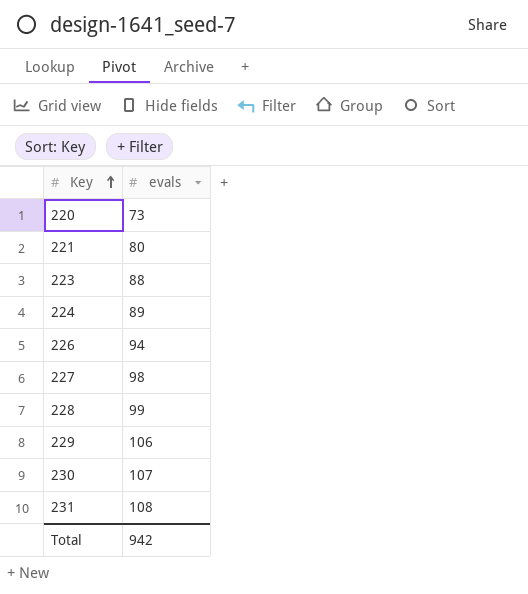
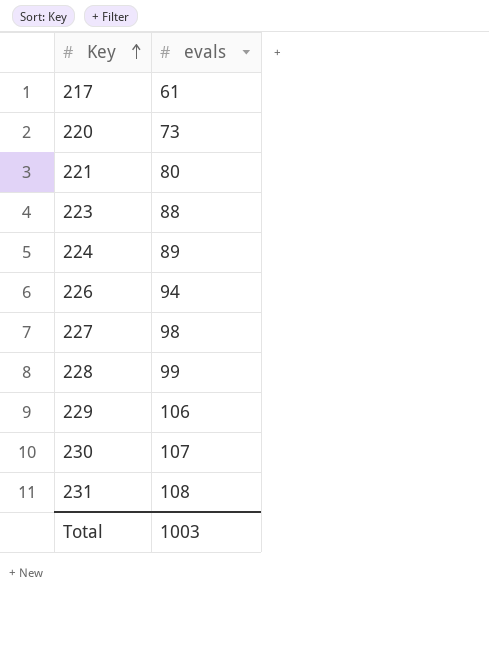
row 217: none -> 61
Total | evals: 942 -> 1003

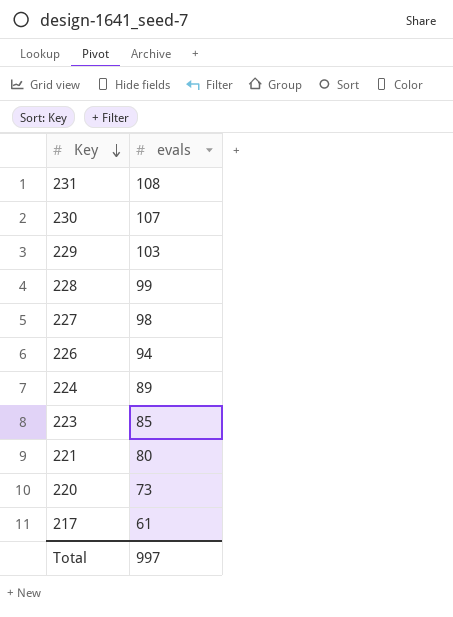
row order: Key ascending -> Key descending
229 | evals: 106 -> 103
223 | evals: 88 -> 85
Total | evals: 1003 -> 997

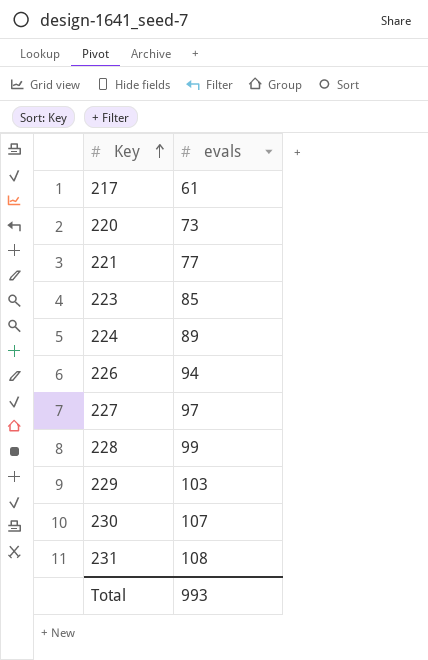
row order: Key descending -> Key ascending
221 | evals: 80 -> 77
227 | evals: 98 -> 97
Total | evals: 997 -> 993

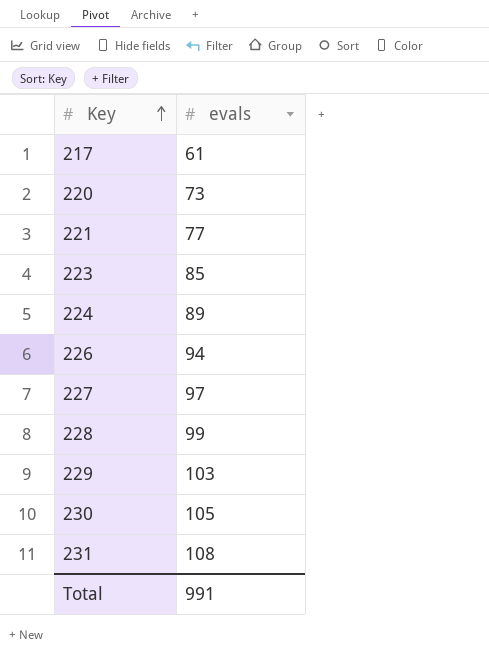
230 | evals: 107 -> 105
Total | evals: 993 -> 991

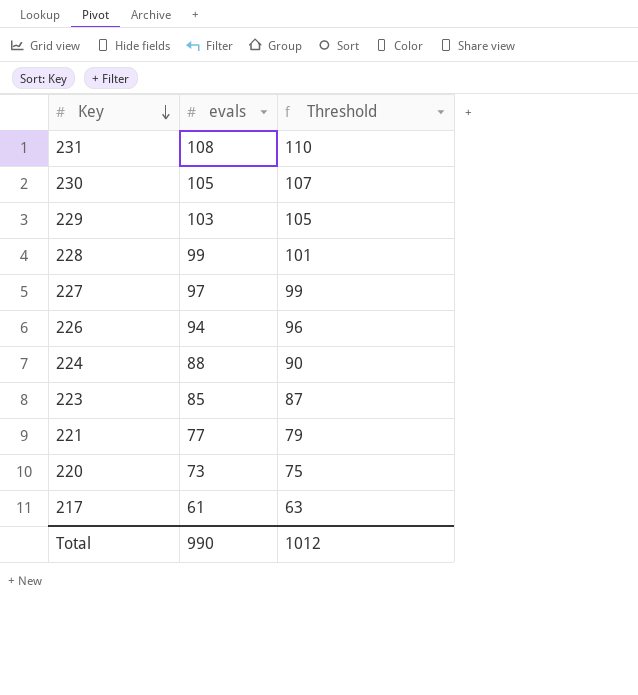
row order: Key ascending -> Key descending
column Threshold | formula: none -> [evals] + 2
224 | evals: 89 -> 88
Total | evals: 991 -> 990

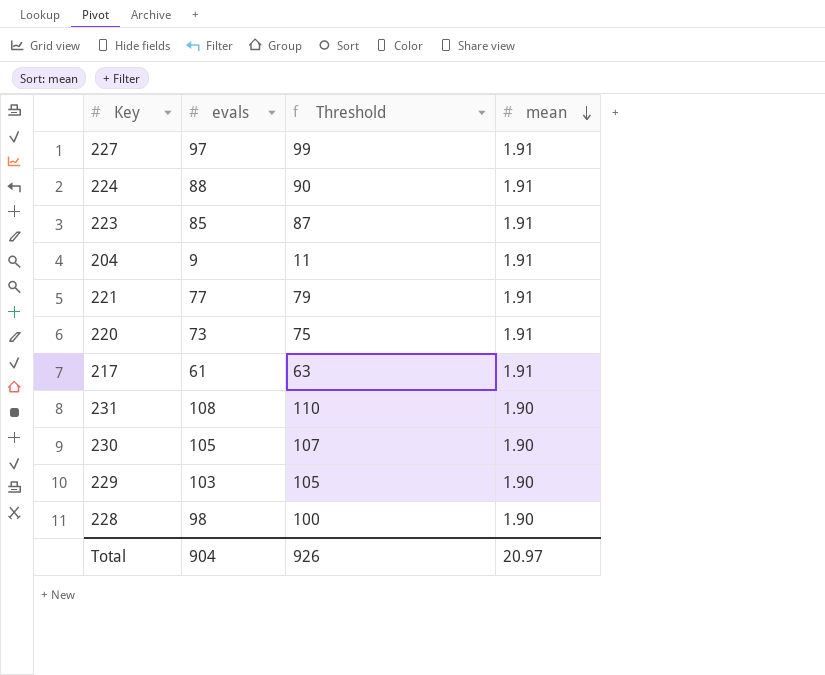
row order: Key descending -> mean descending
column mean | position: none -> 4
row 226: 94 | 96 -> none
row 204: none -> 9 | 11 | 1.91
228 | evals: 99 -> 98
228 | Threshold: 101 -> 100
Total | evals: 990 -> 904
Total | Threshold: 1012 -> 926

